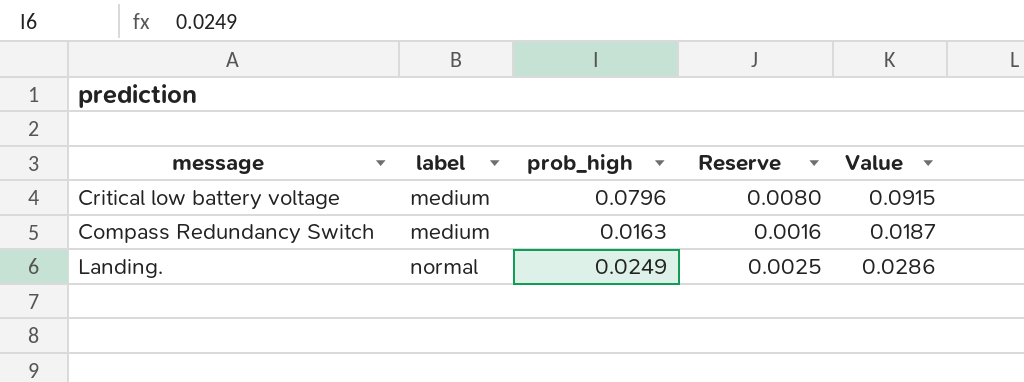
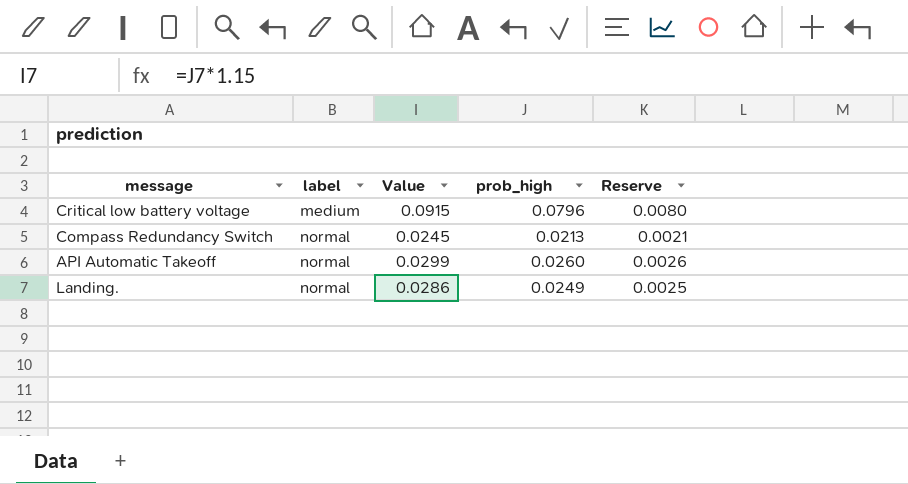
column Value | position: 5 -> 3
Compass Redundancy Switch | label: medium -> normal
Compass Redundancy Switch | Value: 0.0187 -> 0.0245
Compass Redundancy Switch | prob_high: 0.0163 -> 0.0213
Compass Redundancy Switch | Reserve: 0.0016 -> 0.0021
row API Automatic Takeoff: none -> normal | 0.0299 | 0.0260 | 0.0026

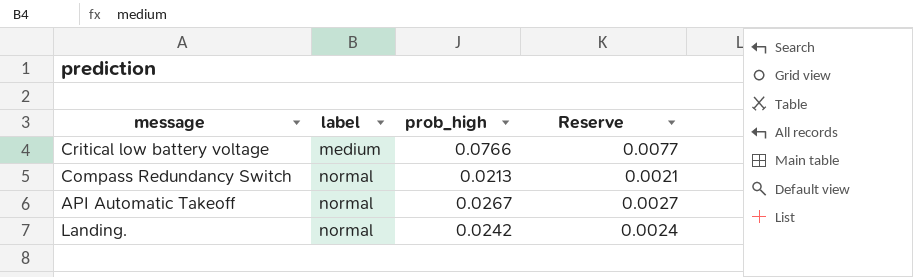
column Value | formula: [prob_high] * 1.15 -> none
Critical low battery voltage | prob_high: 0.0796 -> 0.0766
Critical low battery voltage | Reserve: 0.0080 -> 0.0077
API Automatic Takeoff | prob_high: 0.0260 -> 0.0267
API Automatic Takeoff | Reserve: 0.0026 -> 0.0027
Landing. | prob_high: 0.0249 -> 0.0242
Landing. | Reserve: 0.0025 -> 0.0024

